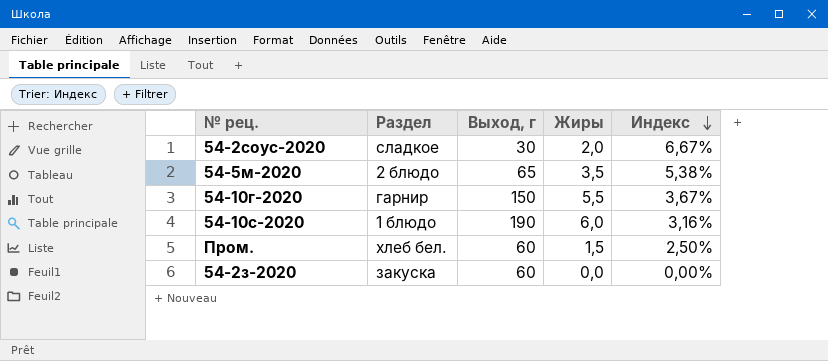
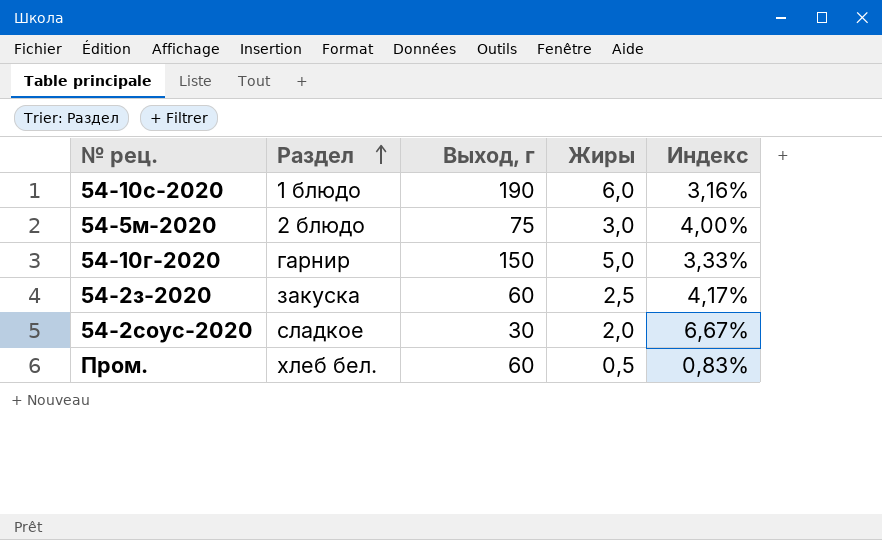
row order: Индекс descending -> Раздел ascending
54-5м-2020 | Выход, г: 65 -> 75
54-5м-2020 | Жиры: 3,5 -> 3,0
54-5м-2020 | Индекс: 5,38% -> 4,00%
54-10г-2020 | Жиры: 5,5 -> 5,0
54-10г-2020 | Индекс: 3,67% -> 3,33%
54-2з-2020 | Жиры: 0,0 -> 2,5
54-2з-2020 | Индекс: 0,00% -> 4,17%
Пром. | Жиры: 1,5 -> 0,5
Пром. | Индекс: 2,50% -> 0,83%

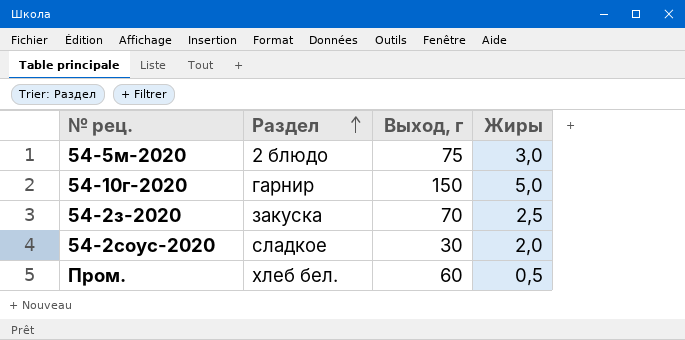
column Индекс | formula: [Жиры] / [Выход, г] -> none
row 54-10с-2020: 1 блюдо | 190 | 6,0 | 3,16% -> none
54-2з-2020 | Выход, г: 60 -> 70

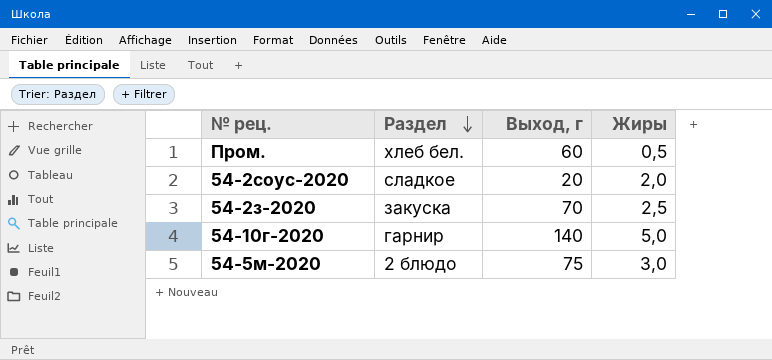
row order: Раздел ascending -> Раздел descending
54-2соус-2020 | Выход, г: 30 -> 20
54-10г-2020 | Выход, г: 150 -> 140

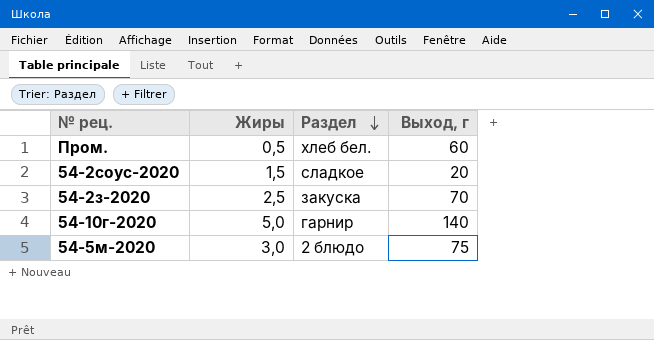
column Жиры | position: 4 -> 2
54-2соус-2020 | Жиры: 2,0 -> 1,5

